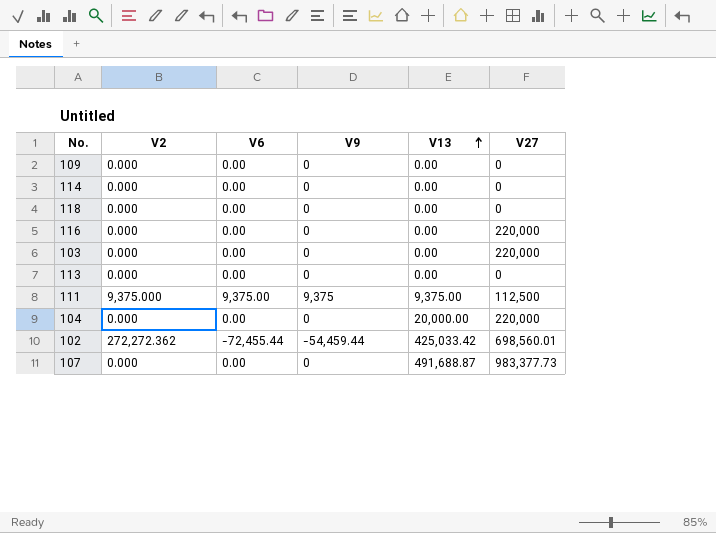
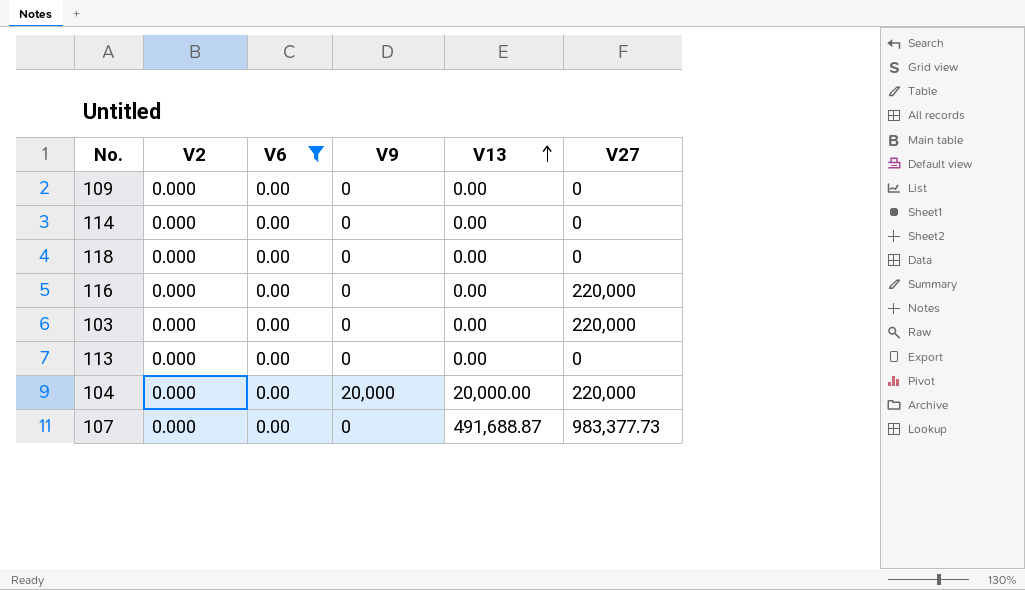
filter: none -> V6 = 0.00
104 | V9: 0 -> 20,000

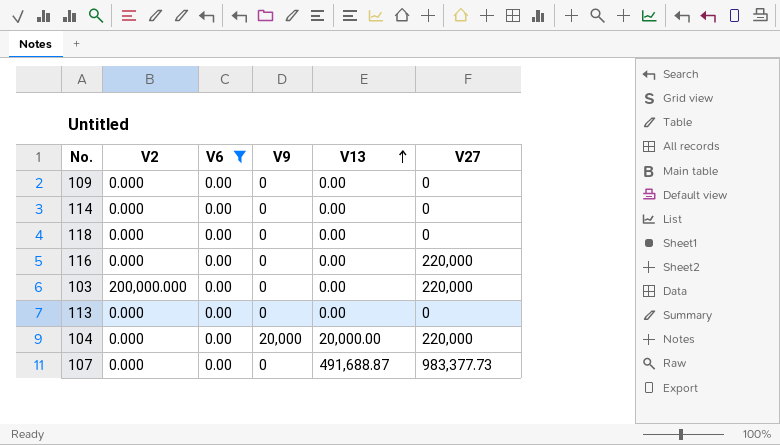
103 | V2: 0.000 -> 200,000.000

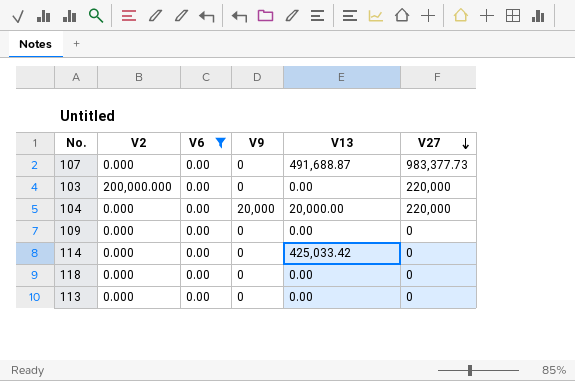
row order: V13 ascending -> V27 descending
row 116: 0.000 | 0.00 | 0 | 0.00 | 220,000 -> none
114 | V13: 0.00 -> 425,033.42

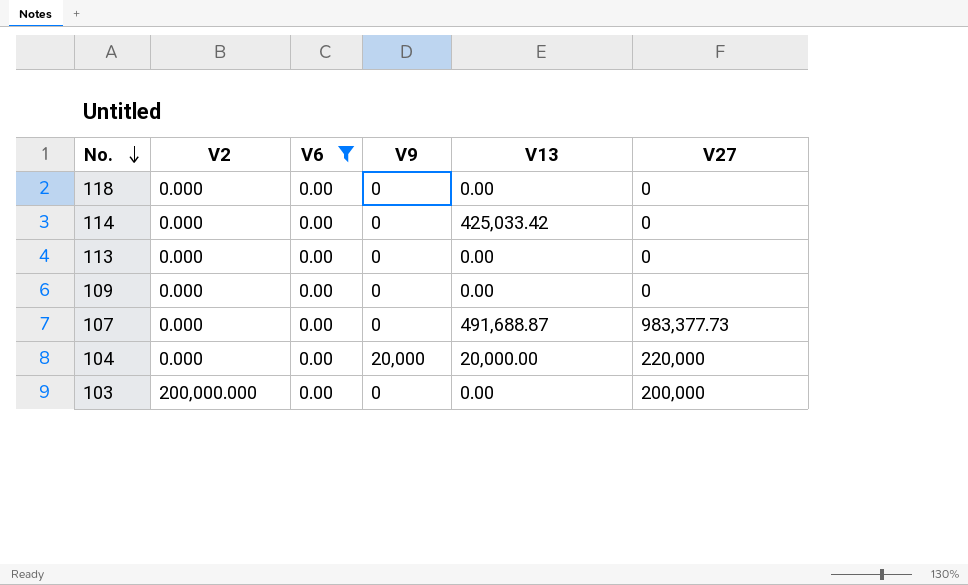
row order: V27 descending -> No. descending
103 | V27: 220,000 -> 200,000

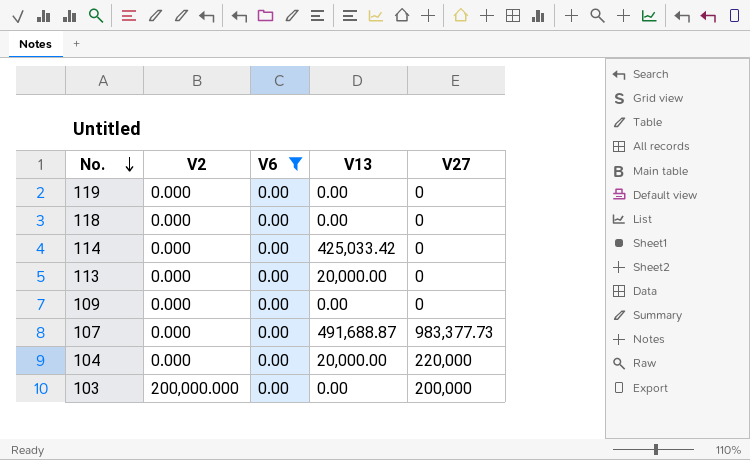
column V9 | position: 4 -> none
row 119: none -> 0.000 | 0.00 | 0.00 | 0
113 | V13: 0.00 -> 20,000.00

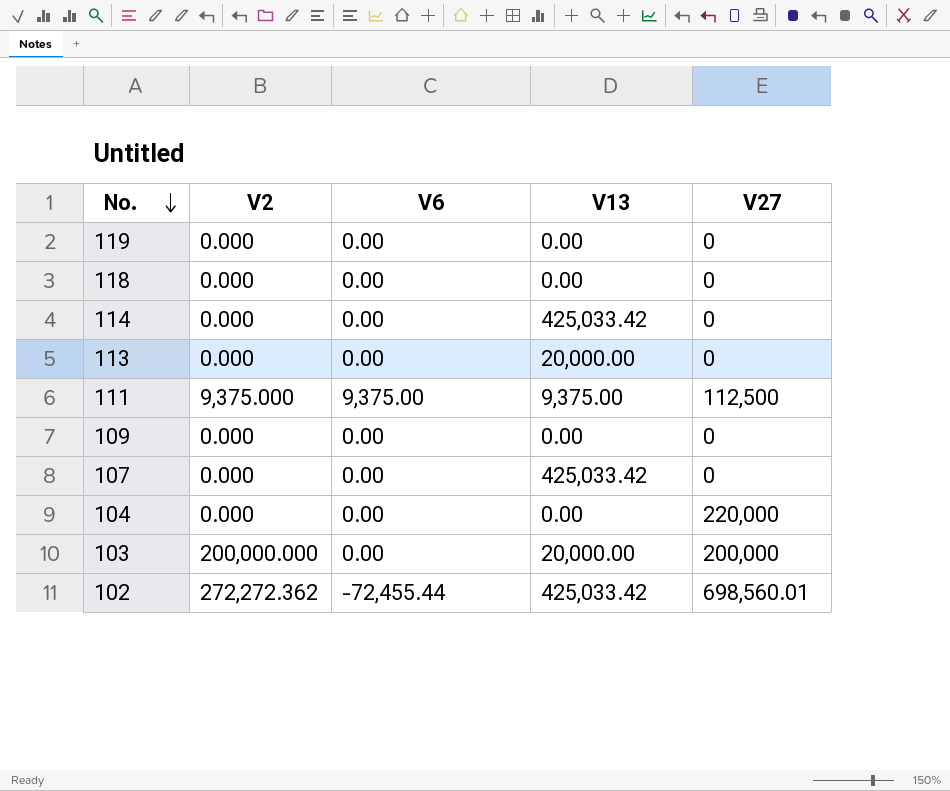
filter: V6 = 0.00 -> none
107 | V13: 491,688.87 -> 425,033.42
107 | V27: 983,377.73 -> 0
104 | V13: 20,000.00 -> 0.00
103 | V13: 0.00 -> 20,000.00

